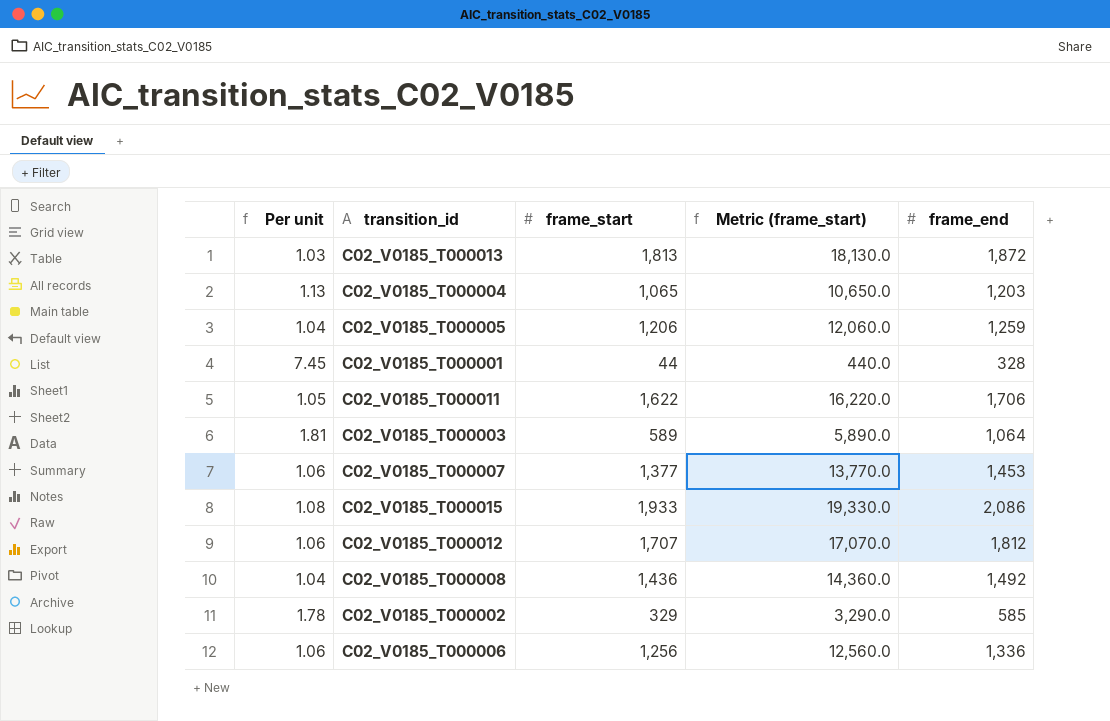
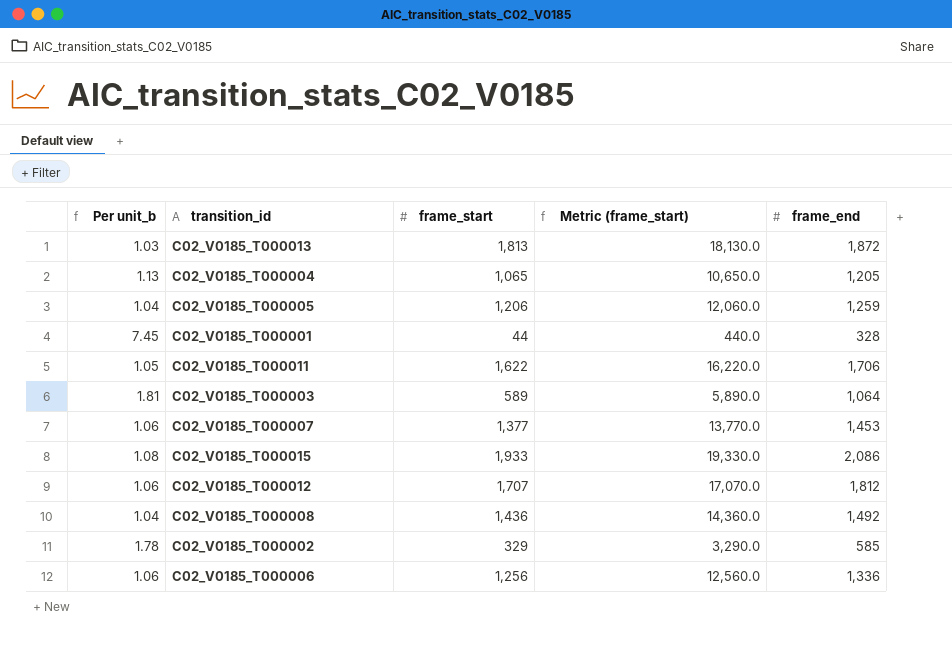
column name: Per unit -> Per unit_b
C02_V0185_T000004 | frame_end: 1,203 -> 1,205

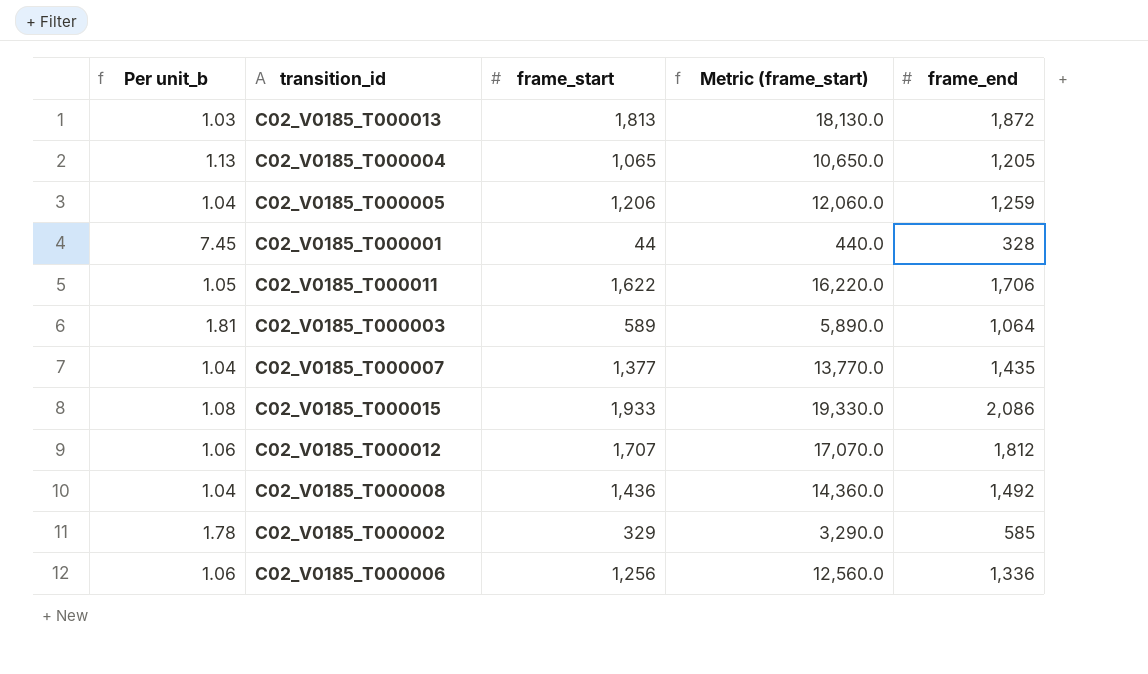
C02_V0185_T000007 | Per unit_b: 1.06 -> 1.04
C02_V0185_T000007 | frame_end: 1,453 -> 1,435

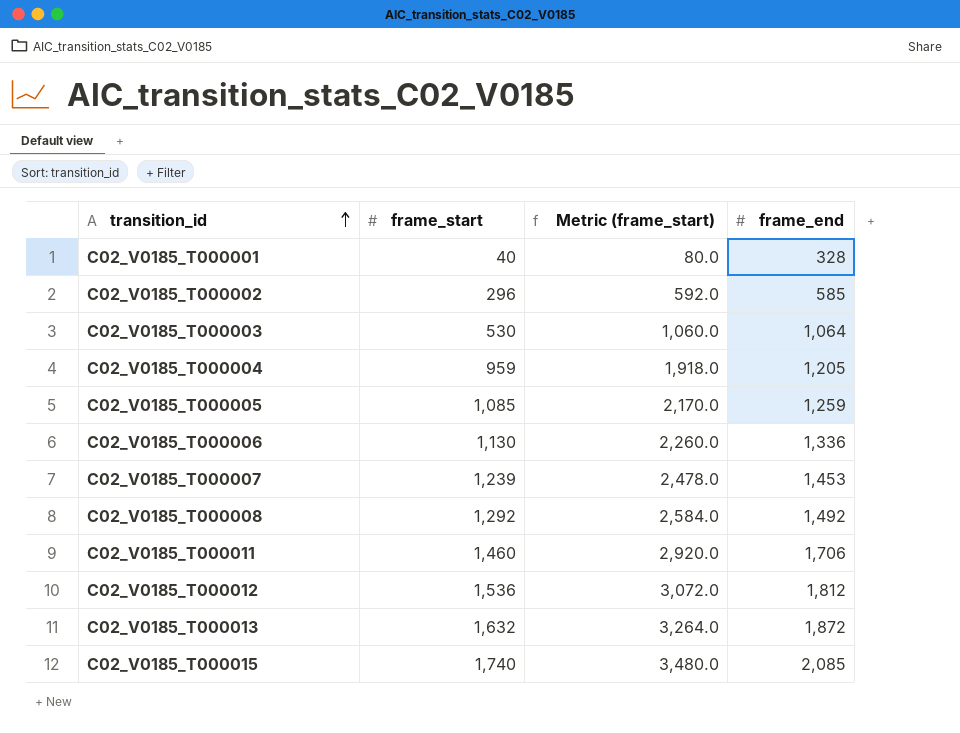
row order: none -> transition_id ascending
column Per unit_b | formula: [frame_end] / [frame_start] -> none
column Metric (frame_start) | formula: [frame_start] * 10 -> [frame_start] * 2
C02_V0185_T000001 | frame_start: 44 -> 40
C02_V0185_T000002 | frame_start: 329 -> 296
C02_V0185_T000003 | frame_start: 589 -> 530
C02_V0185_T000004 | frame_start: 1,065 -> 959
C02_V0185_T000005 | frame_start: 1,206 -> 1,085
C02_V0185_T000006 | frame_start: 1,256 -> 1,130
C02_V0185_T000007 | frame_start: 1,377 -> 1,239
C02_V0185_T000007 | frame_end: 1,435 -> 1,453
C02_V0185_T000008 | frame_start: 1,436 -> 1,292
C02_V0185_T000011 | frame_start: 1,622 -> 1,460
C02_V0185_T000012 | frame_start: 1,707 -> 1,536
C02_V0185_T000013 | frame_start: 1,813 -> 1,632
C02_V0185_T000015 | frame_start: 1,933 -> 1,740
C02_V0185_T000015 | frame_end: 2,086 -> 2,085

